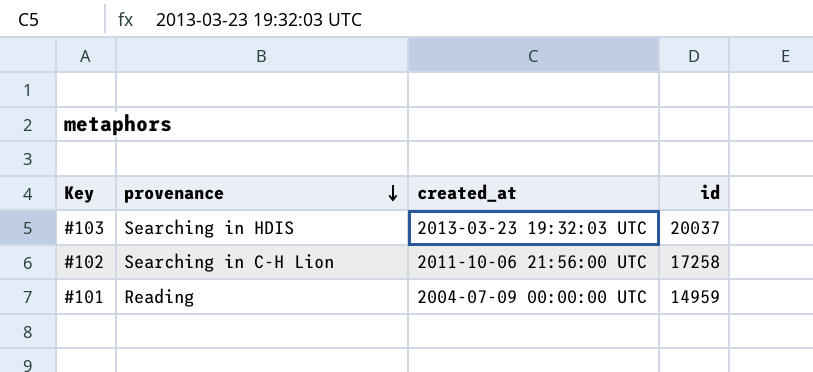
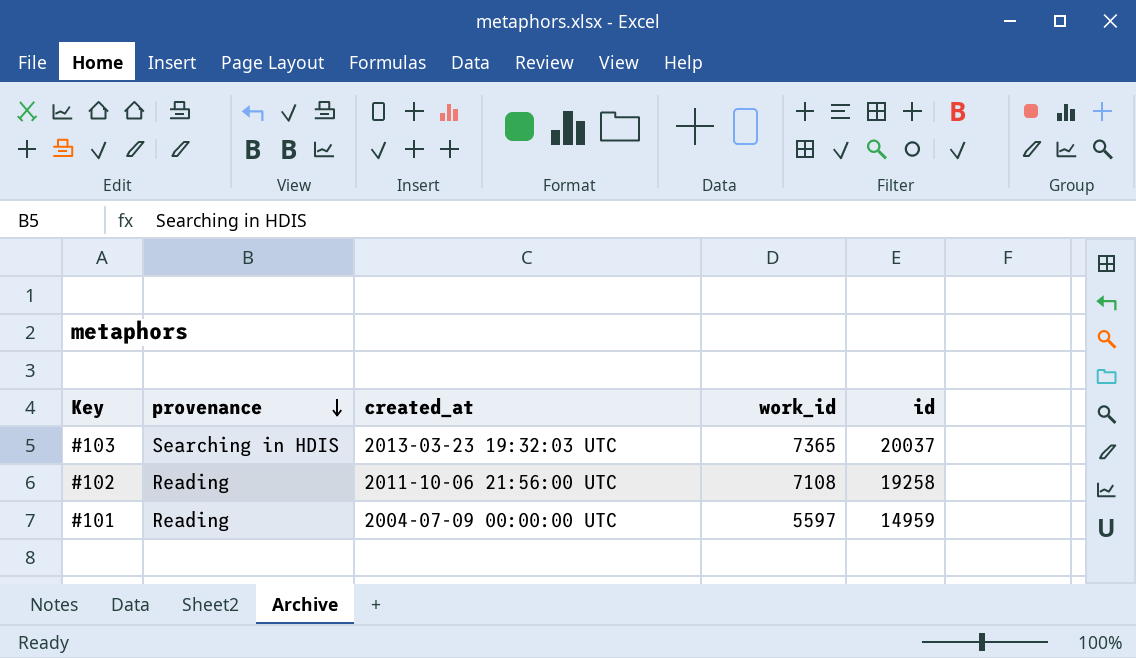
column work_id | position: none -> 4
#102 | provenance: Searching in C-H Lion -> Reading
#102 | id: 17258 -> 19258

